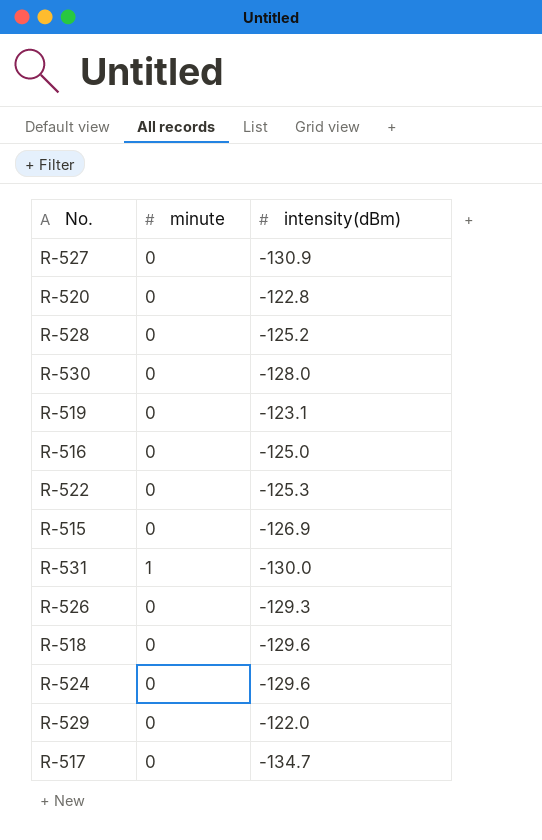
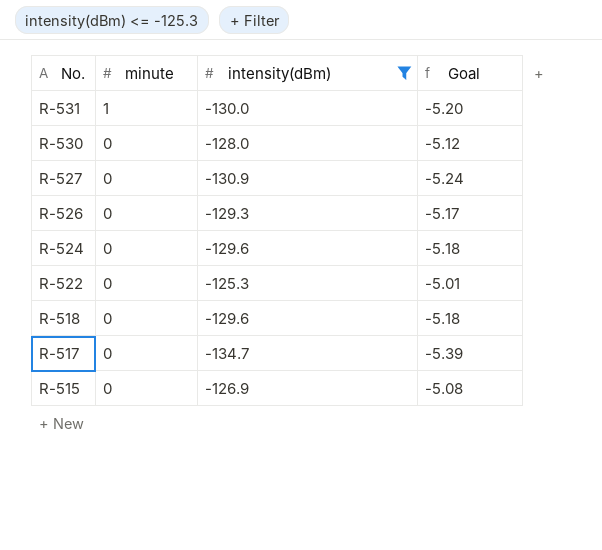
filter: none -> intensity(dBm) <= -125.3
row order: none -> No. descending
column Goal | formula: none -> [intensity(dBm)] * 0.04

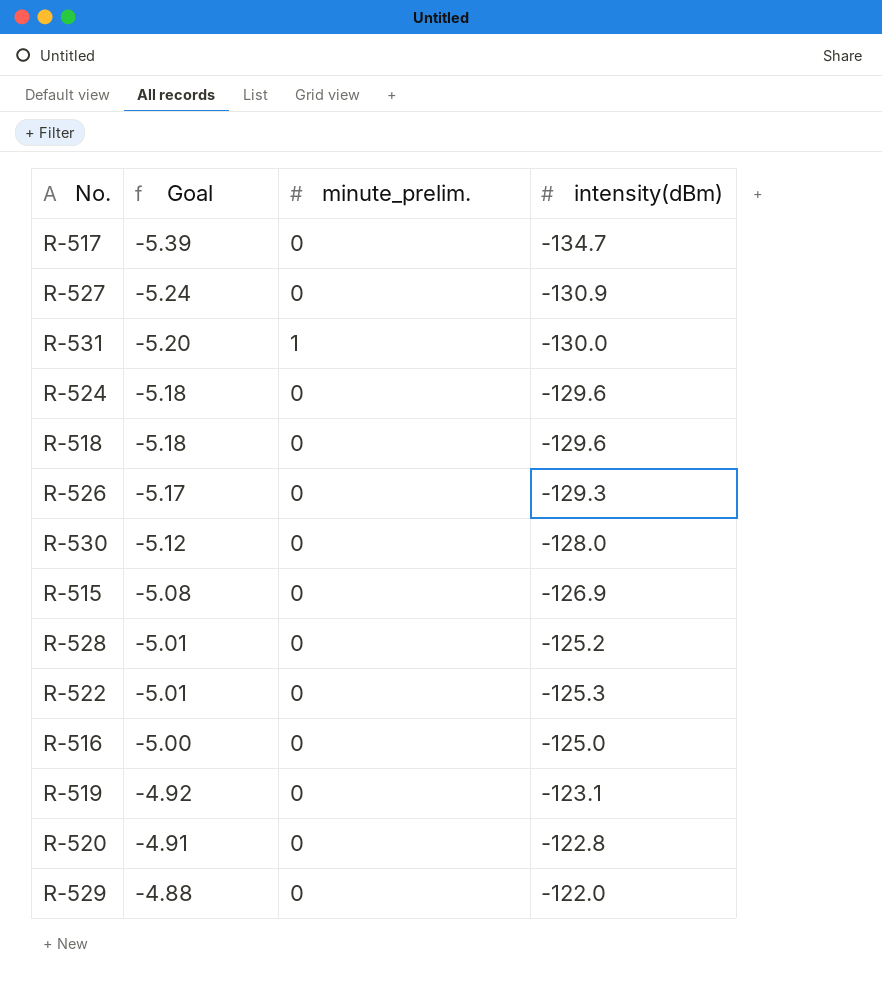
filter: intensity(dBm) <= -125.3 -> none
row order: No. descending -> Goal ascending
column Goal | position: 4 -> 2
column name: minute -> minute_prelim.

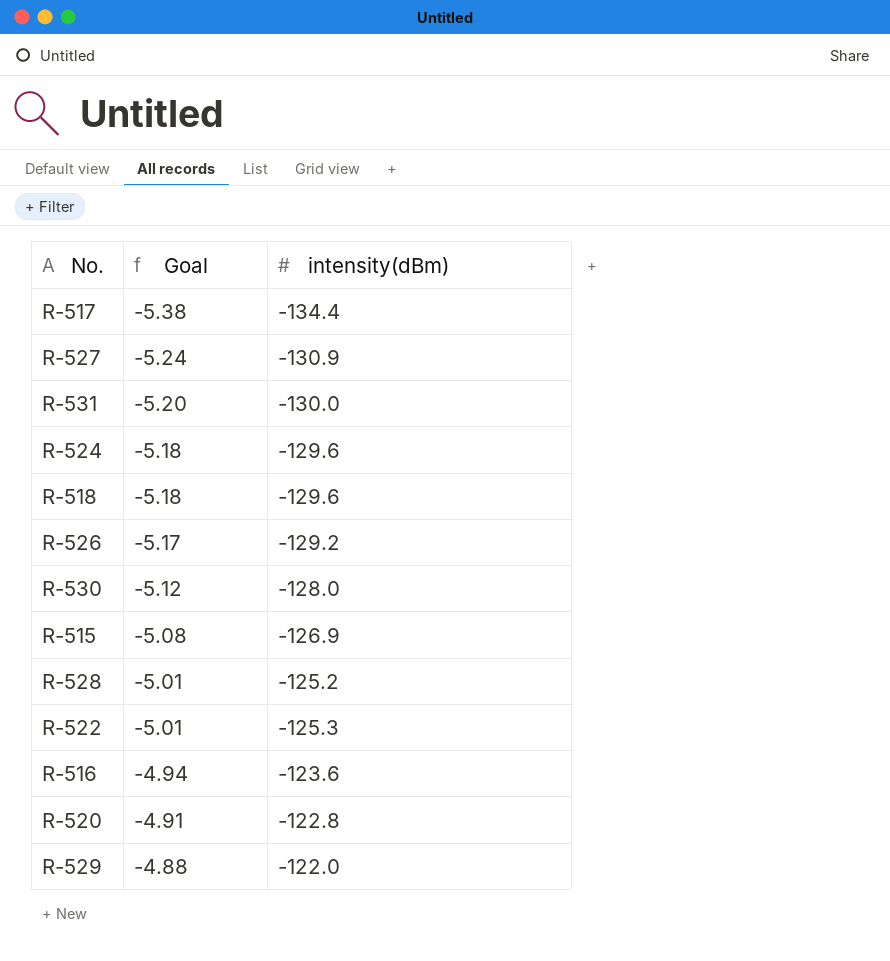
column minute_prelim. | position: 3 -> none
row R-519: -4.92 | 0 | -123.1 -> none
R-517 | Goal: -5.39 -> -5.38
R-517 | intensity(dBm): -134.7 -> -134.4
R-526 | intensity(dBm): -129.3 -> -129.2
R-516 | Goal: -5.00 -> -4.94
R-516 | intensity(dBm): -125.0 -> -123.6

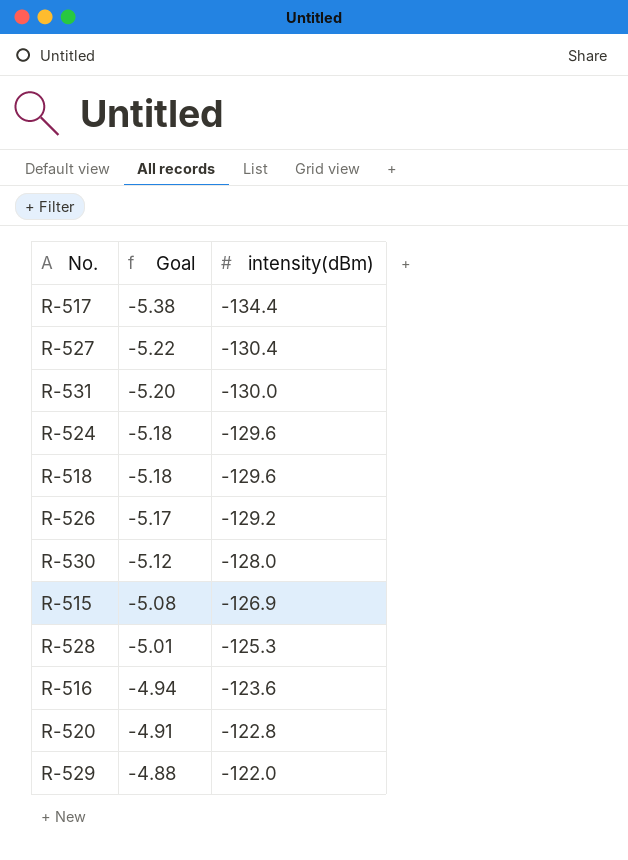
row R-522: -5.01 | -125.3 -> none
R-527 | Goal: -5.24 -> -5.22
R-527 | intensity(dBm): -130.9 -> -130.4
R-528 | intensity(dBm): -125.2 -> -125.3

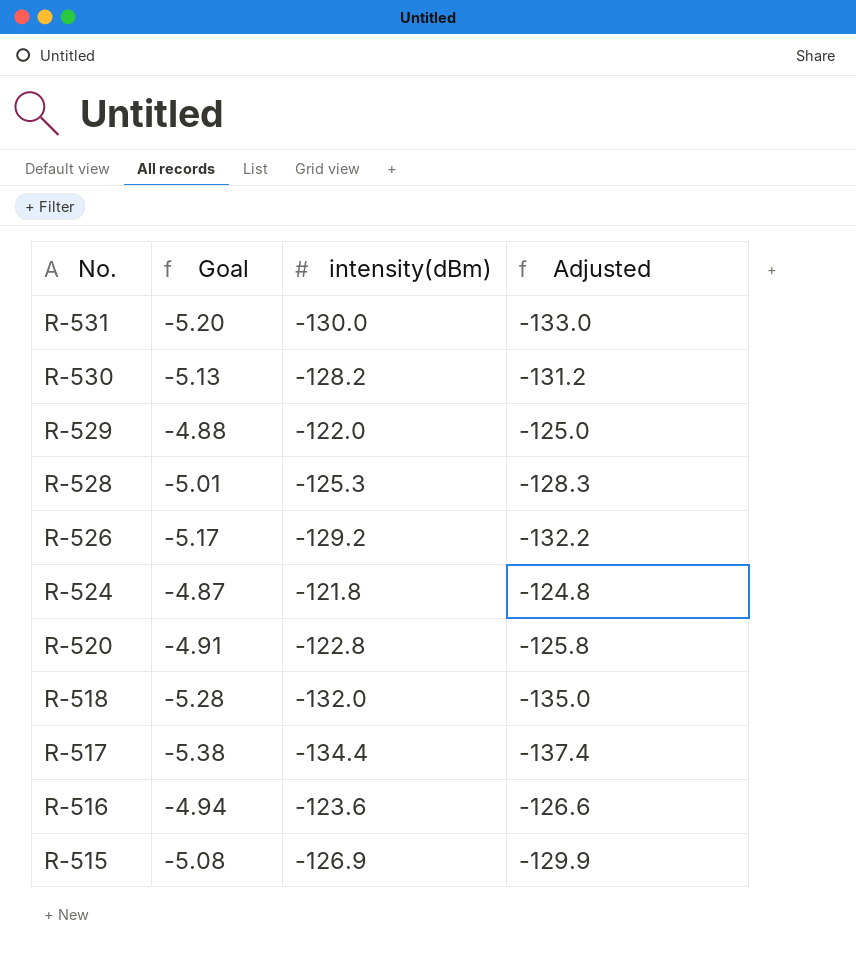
row order: Goal ascending -> No. descending
column Adjusted | formula: none -> [intensity(dBm)] - 3
row R-527: -5.22 | -130.4 -> none
R-530 | Goal: -5.12 -> -5.13
R-530 | intensity(dBm): -128.0 -> -128.2
R-524 | Goal: -5.18 -> -4.87
R-524 | intensity(dBm): -129.6 -> -121.8
R-518 | Goal: -5.18 -> -5.28
R-518 | intensity(dBm): -129.6 -> -132.0

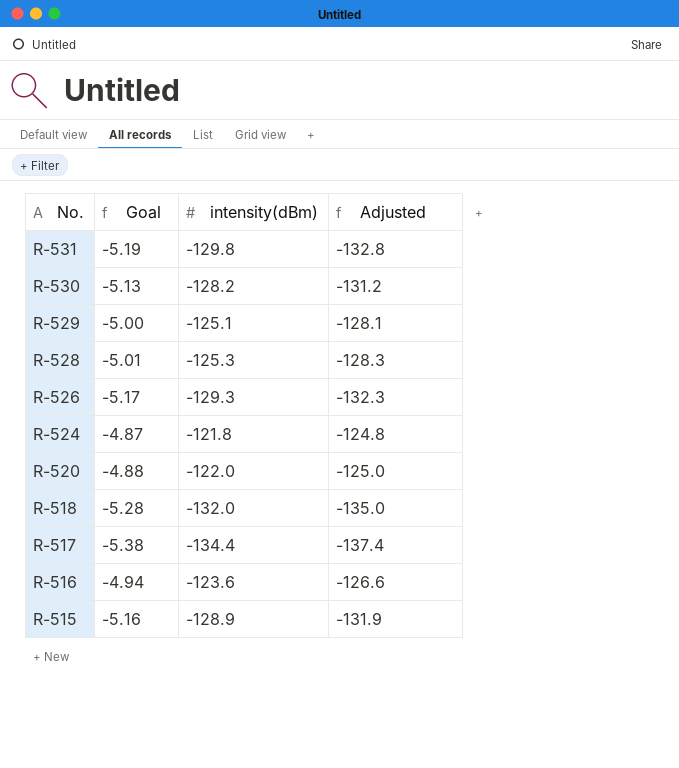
R-531 | Goal: -5.20 -> -5.19
R-531 | intensity(dBm): -130.0 -> -129.8
R-531 | Adjusted: -133.0 -> -132.8
R-529 | Goal: -4.88 -> -5.00
R-529 | intensity(dBm): -122.0 -> -125.1
R-529 | Adjusted: -125.0 -> -128.1
R-526 | intensity(dBm): -129.2 -> -129.3
R-526 | Adjusted: -132.2 -> -132.3
R-520 | Goal: -4.91 -> -4.88
R-520 | intensity(dBm): -122.8 -> -122.0
R-520 | Adjusted: -125.8 -> -125.0
R-515 | Goal: -5.08 -> -5.16
R-515 | intensity(dBm): -126.9 -> -128.9
R-515 | Adjusted: -129.9 -> -131.9

